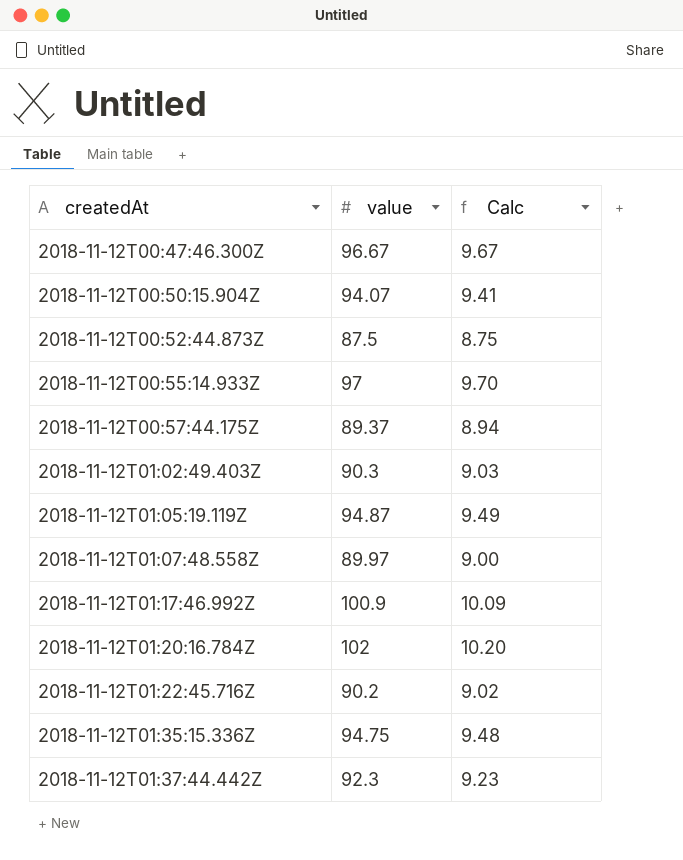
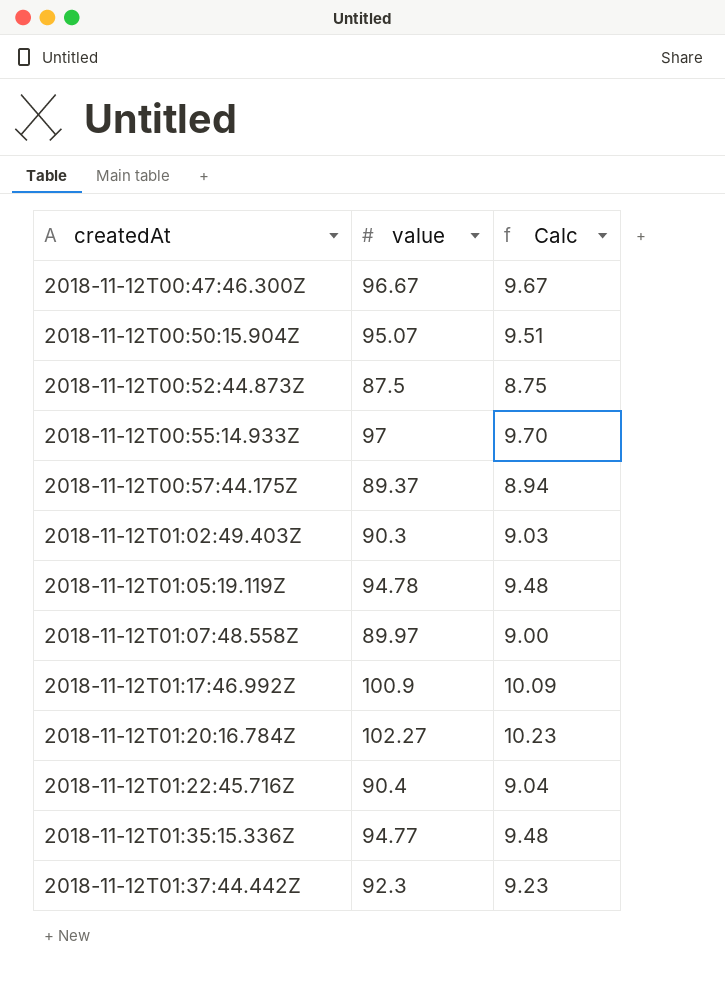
2018-11-12T00:50:15.904Z | value: 94.07 -> 95.07
2018-11-12T00:50:15.904Z | Calc: 9.41 -> 9.51
2018-11-12T01:05:19.119Z | value: 94.87 -> 94.78
2018-11-12T01:05:19.119Z | Calc: 9.49 -> 9.48
2018-11-12T01:20:16.784Z | value: 102 -> 102.27
2018-11-12T01:20:16.784Z | Calc: 10.20 -> 10.23
2018-11-12T01:22:45.716Z | value: 90.2 -> 90.4
2018-11-12T01:22:45.716Z | Calc: 9.02 -> 9.04
2018-11-12T01:35:15.336Z | value: 94.75 -> 94.77

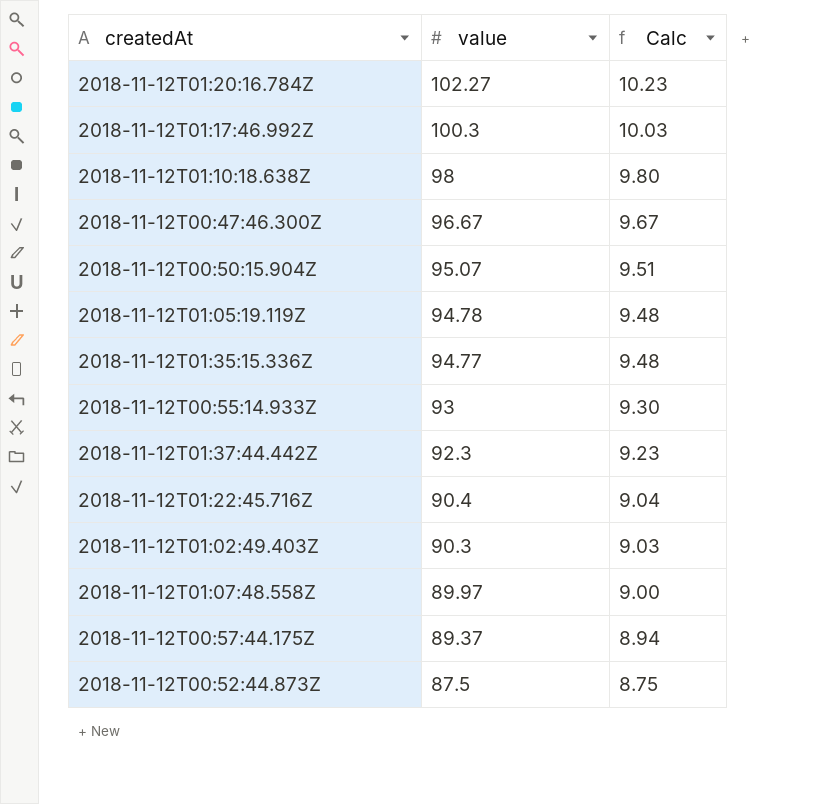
row order: createdAt ascending -> value descending
2018-11-12T01:17:46.992Z | value: 100.9 -> 100.3
2018-11-12T01:17:46.992Z | Calc: 10.09 -> 10.03
row 2018-11-12T01:10:18.638Z: none -> 98 | 9.80
2018-11-12T00:55:14.933Z | value: 97 -> 93
2018-11-12T00:55:14.933Z | Calc: 9.70 -> 9.30

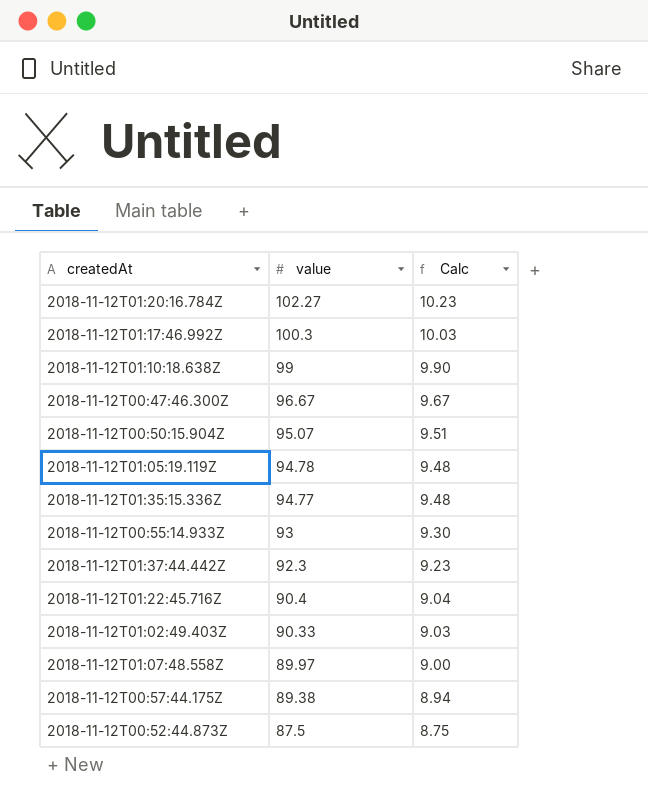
2018-11-12T01:10:18.638Z | value: 98 -> 99
2018-11-12T01:10:18.638Z | Calc: 9.80 -> 9.90
2018-11-12T01:02:49.403Z | value: 90.3 -> 90.33
2018-11-12T00:57:44.175Z | value: 89.37 -> 89.38

